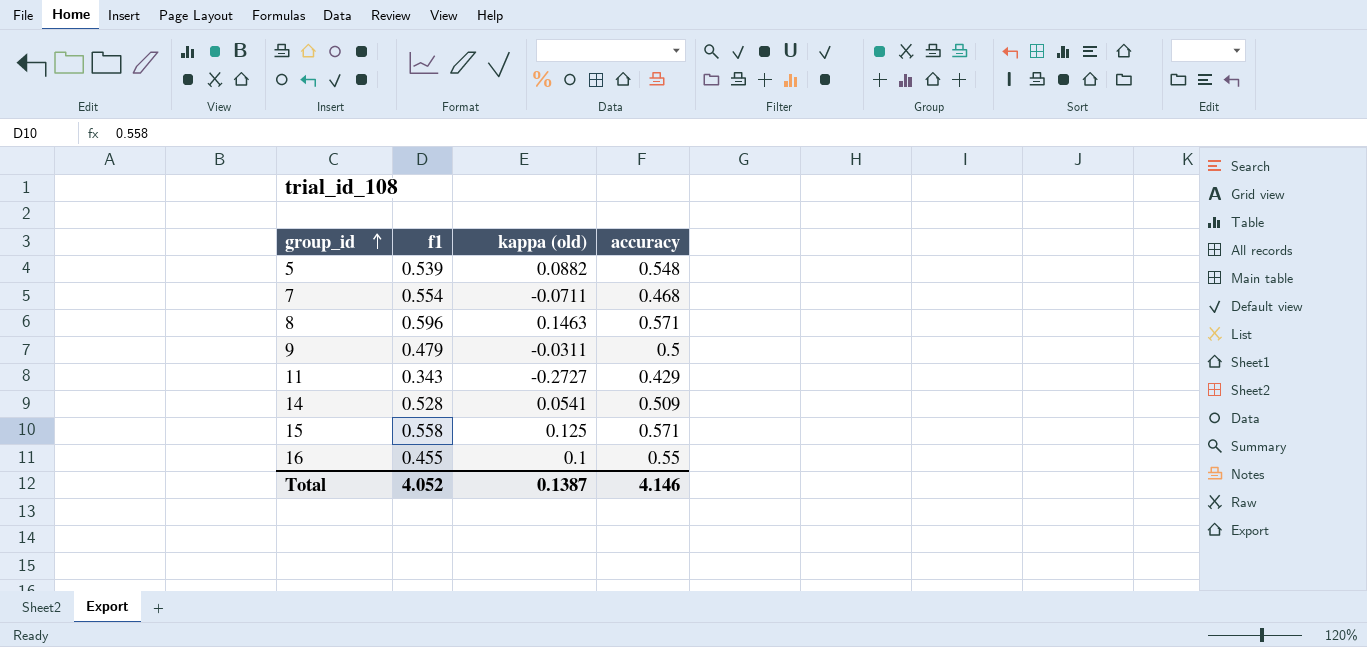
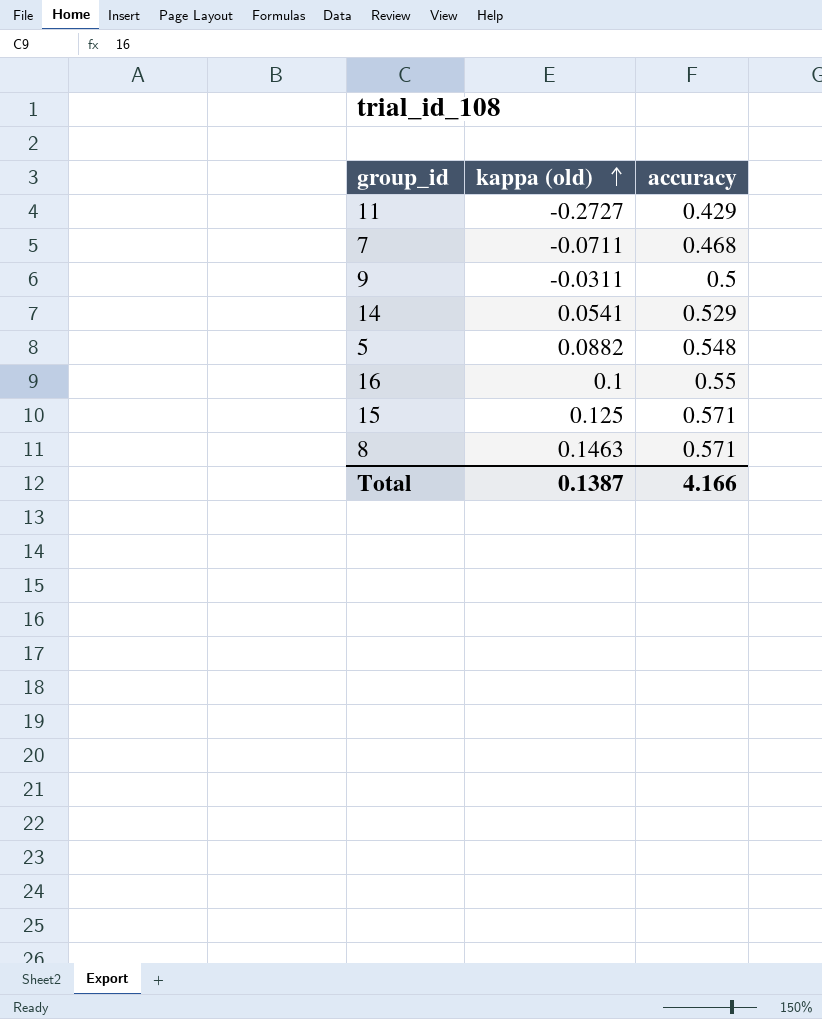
row order: group_id ascending -> kappa (old) ascending
column f1 | position: 2 -> none
14 | accuracy: 0.509 -> 0.529
Total | accuracy: 4.146 -> 4.166

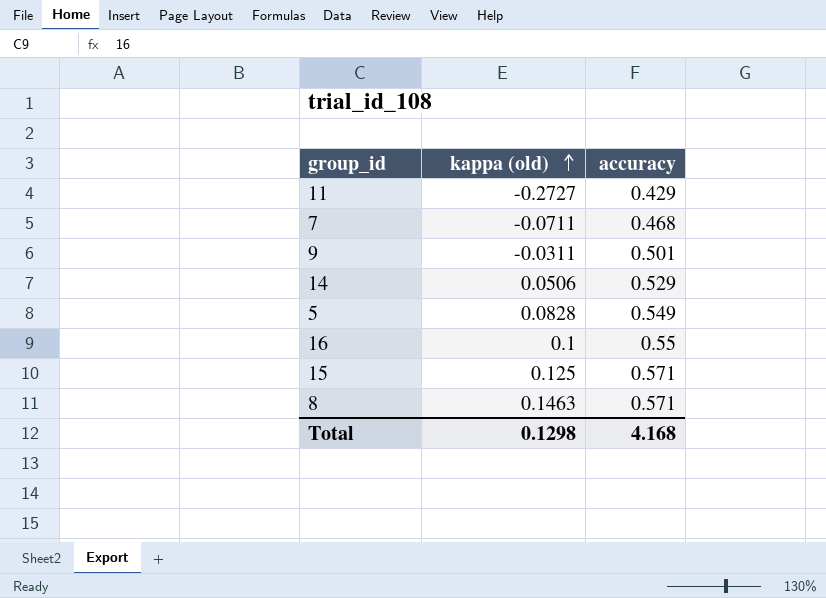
9 | accuracy: 0.5 -> 0.501
14 | kappa (old): 0.0541 -> 0.0506
5 | kappa (old): 0.0882 -> 0.0828
5 | accuracy: 0.548 -> 0.549
Total | kappa (old): 0.1387 -> 0.1298
Total | accuracy: 4.166 -> 4.168

